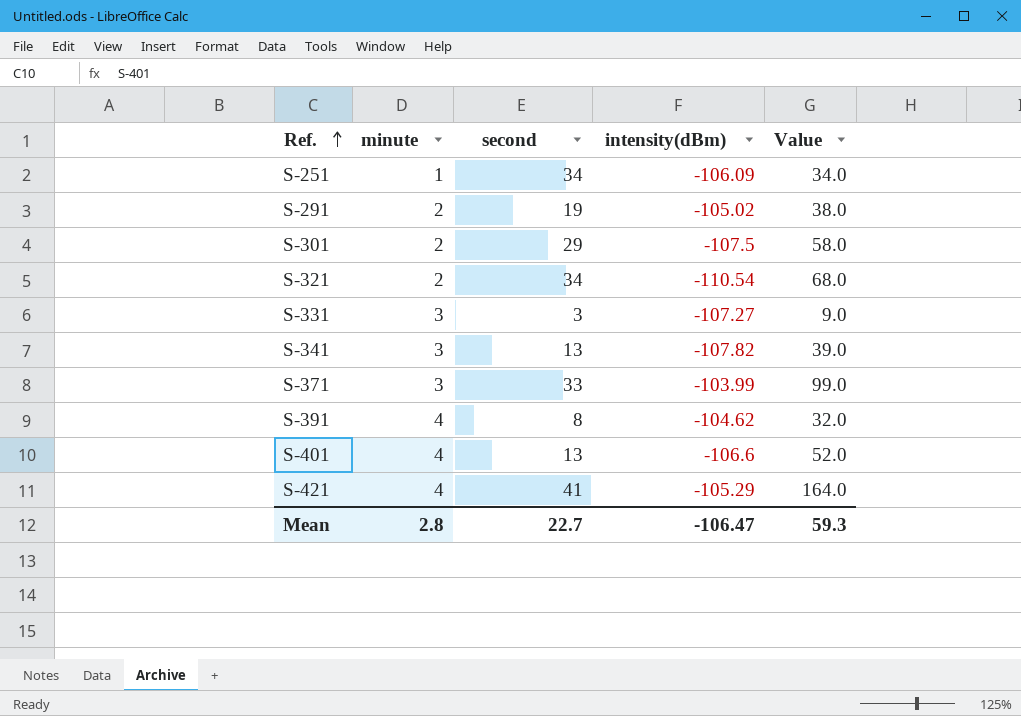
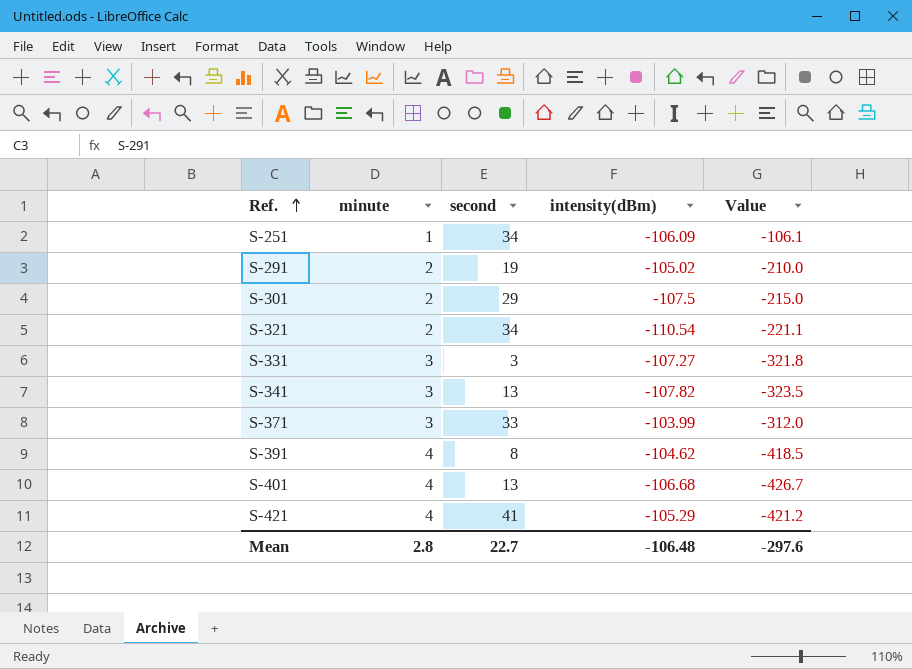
column Value | formula: [minute] * [second] -> [minute] * [intensity(dBm)]
S-401 | intensity(dBm): -106.6 -> -106.68
Mean | intensity(dBm): -106.47 -> -106.48
Mean | Value: 59.3 -> -297.6

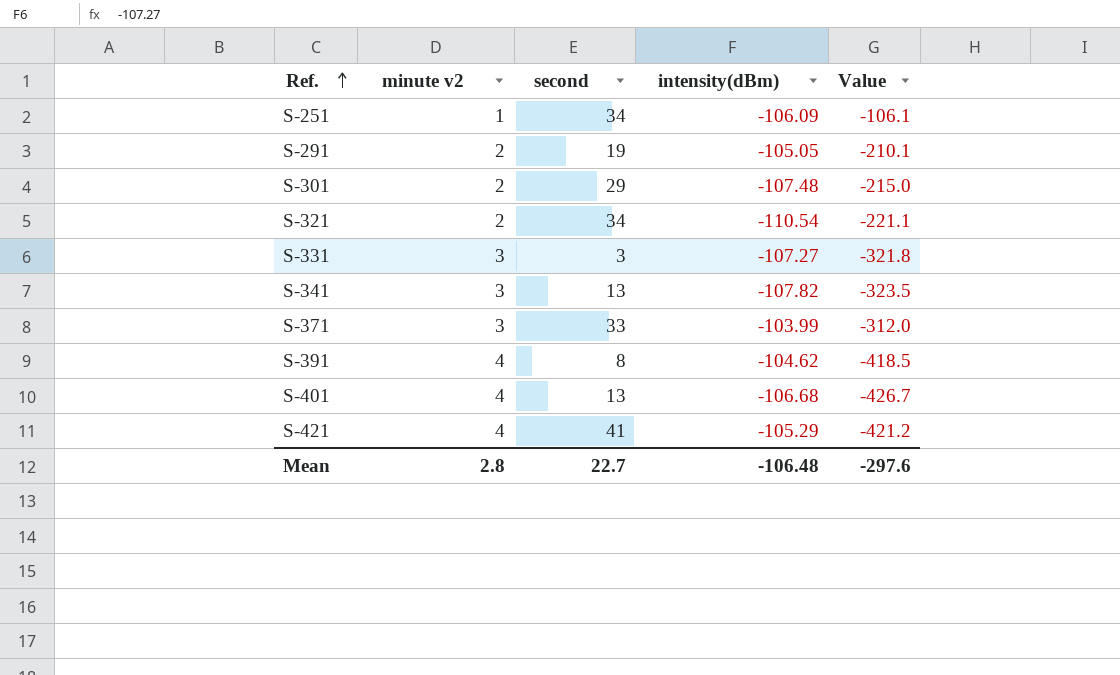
column name: minute -> minute v2
S-291 | intensity(dBm): -105.02 -> -105.05
S-291 | Value: -210.0 -> -210.1
S-301 | intensity(dBm): -107.5 -> -107.48

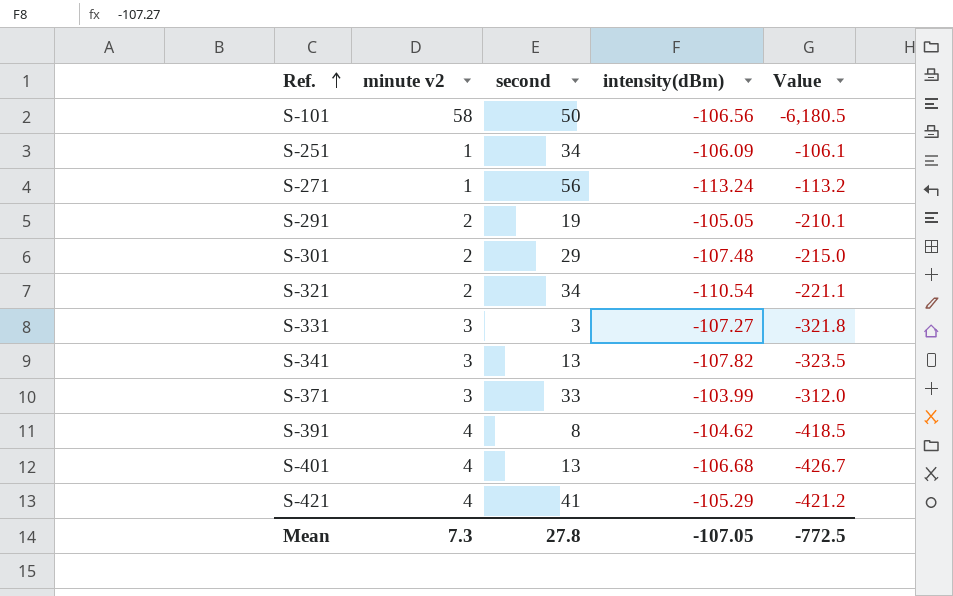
row S-101: none -> 58 | 50 | -106.56 | -6,180.5
row S-271: none -> 1 | 56 | -113.24 | -113.2
Mean | minute v2: 2.8 -> 7.3
Mean | second: 22.7 -> 27.8
Mean | intensity(dBm): -106.48 -> -107.05
Mean | Value: -297.6 -> -772.5

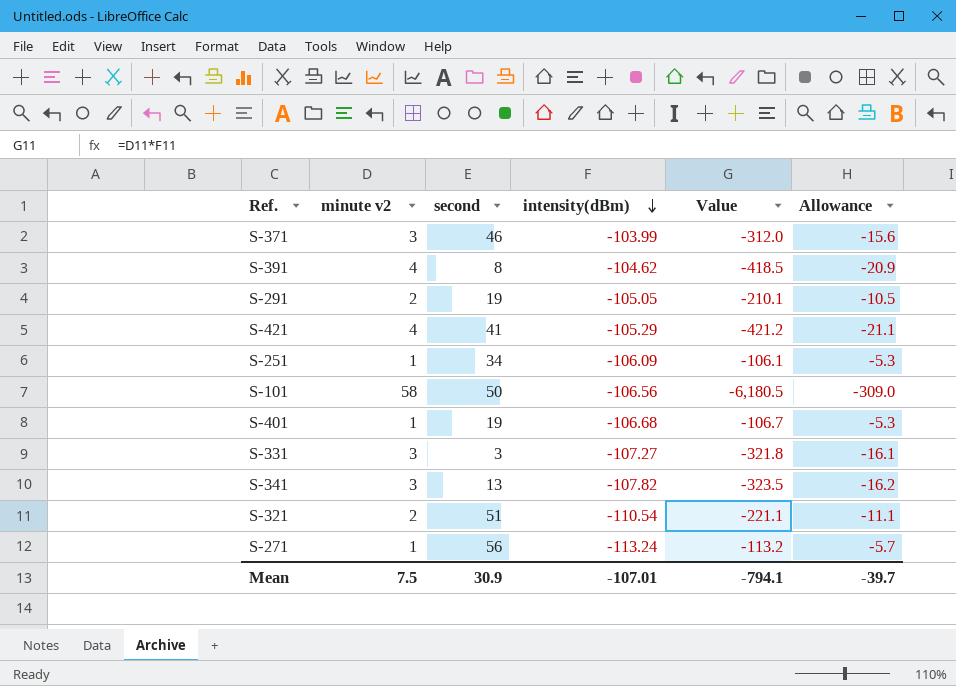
row order: Ref. ascending -> intensity(dBm) descending
column Allowance | formula: none -> [Value] * 0.05
row S-301: 2 | 29 | -107.48 | -215.0 -> none
S-371 | second: 33 -> 46
S-401 | minute v2: 4 -> 1
S-401 | second: 13 -> 19
S-401 | Value: -426.7 -> -106.7
S-321 | second: 34 -> 51
Mean | minute v2: 7.3 -> 7.5
Mean | second: 27.8 -> 30.9
Mean | intensity(dBm): -107.05 -> -107.01
Mean | Value: -772.5 -> -794.1

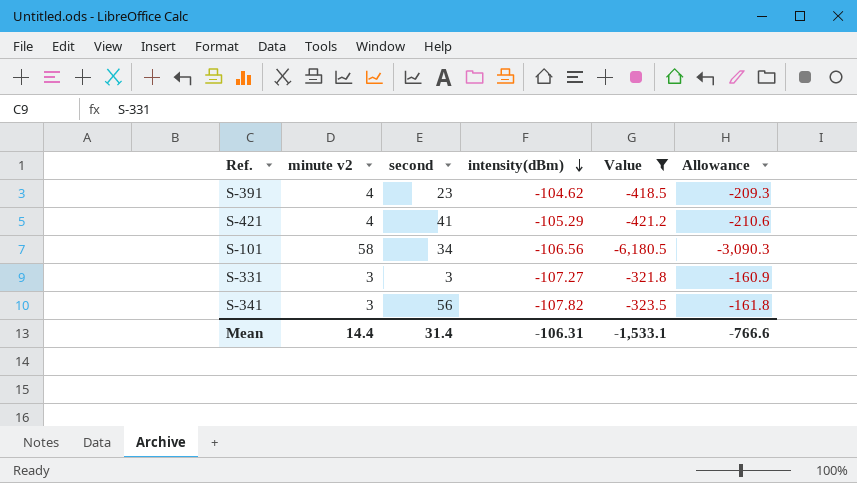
filter: none -> Value <= -321.8
column Allowance | formula: [Value] * 0.05 -> [Value] * 0.5
S-391 | second: 8 -> 23
S-101 | second: 50 -> 34
S-341 | second: 13 -> 56
Mean | minute v2: 7.5 -> 14.4
Mean | second: 30.9 -> 31.4
Mean | intensity(dBm): -107.01 -> -106.31
Mean | Value: -794.1 -> -1,533.1
Mean | Allowance: -39.7 -> -766.6

